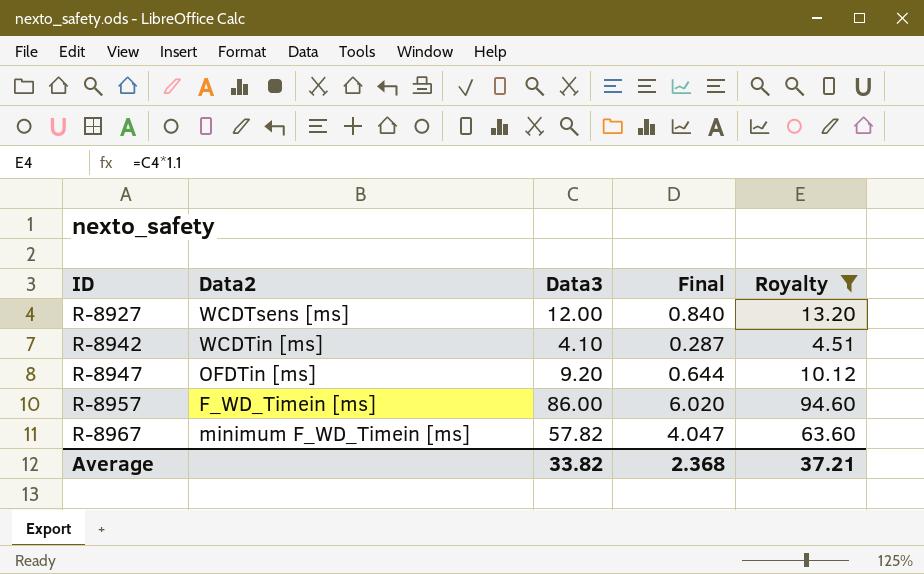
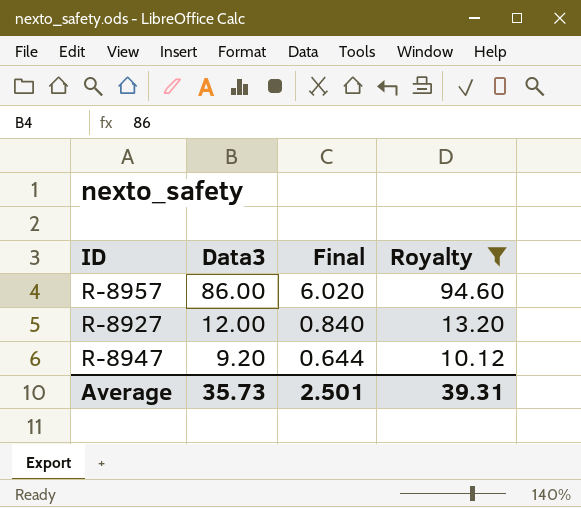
row order: ID ascending -> Data3 descending
column Data2 | position: 2 -> none
row R-8942: WCDTin [ms] | 4.10 | 0.287 | 4.51 -> none
row R-8967: minimum F_WD_Timein [ms] | 57.82 | 4.047 | 63.60 -> none
Average | Data3: 33.82 -> 35.73
Average | Final: 2.368 -> 2.501
Average | Royalty: 37.21 -> 39.31

